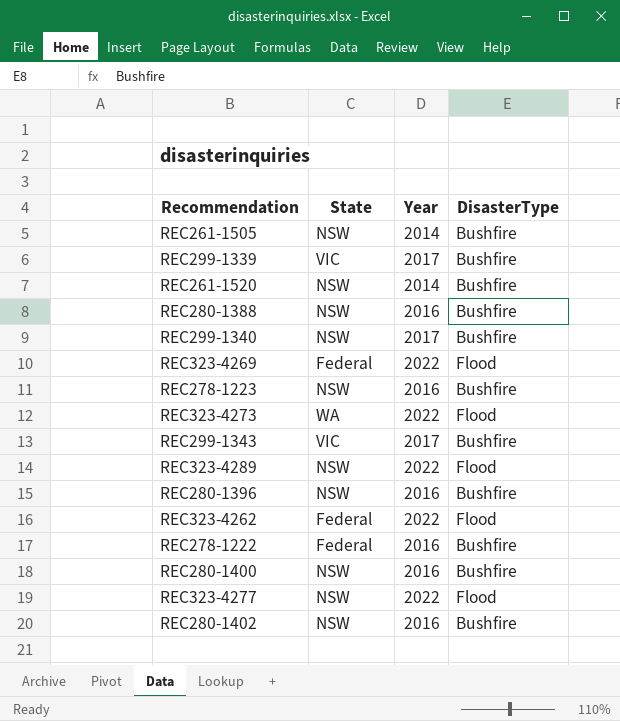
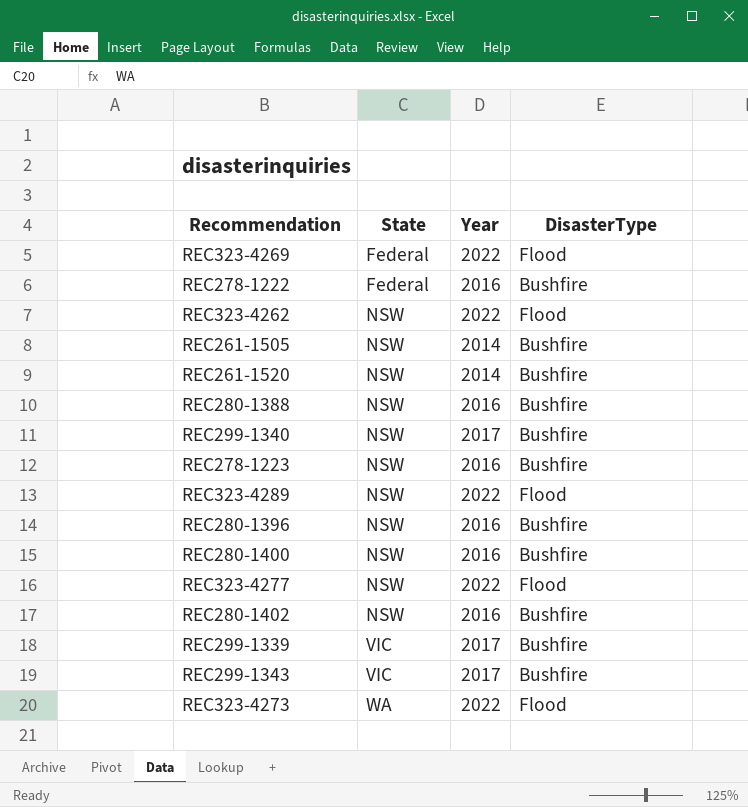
row order: none -> State ascending
REC323-4262 | State: Federal -> NSW

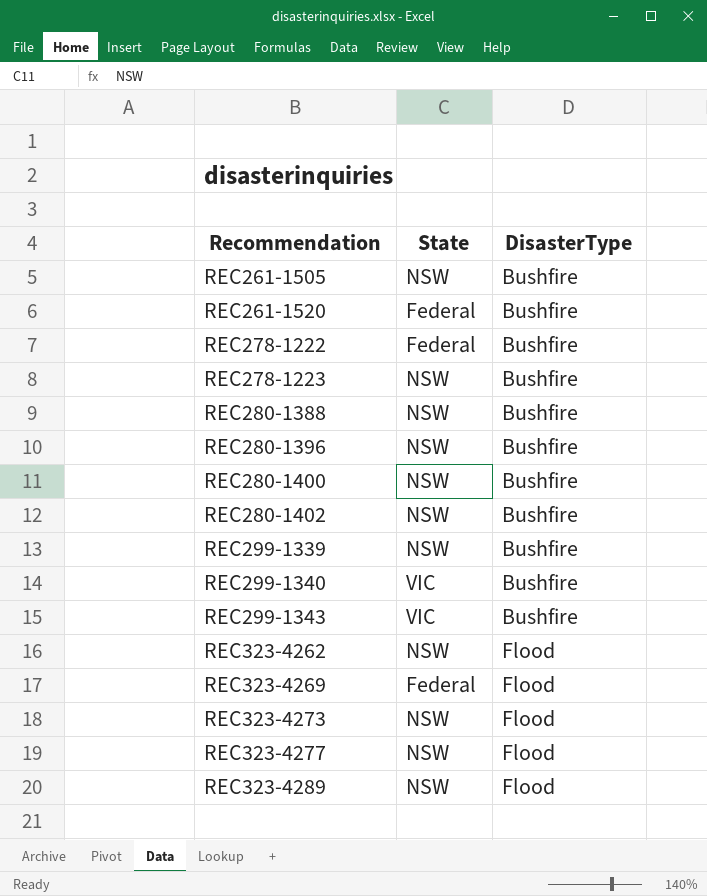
row order: State ascending -> Recommendation ascending
column Year | position: 3 -> none
REC261-1520 | State: NSW -> Federal
REC299-1339 | State: VIC -> NSW
REC299-1340 | State: NSW -> VIC
REC323-4273 | State: WA -> NSW

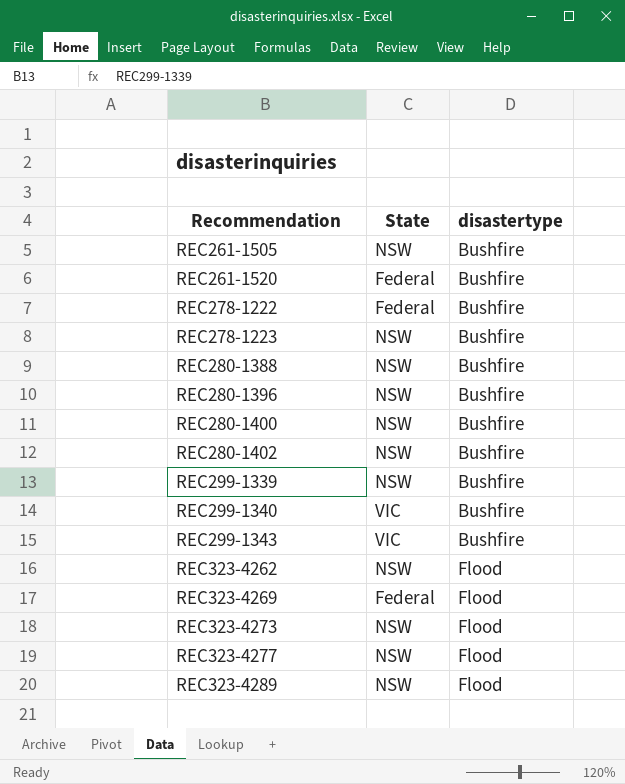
column name: DisasterType -> disastertype

